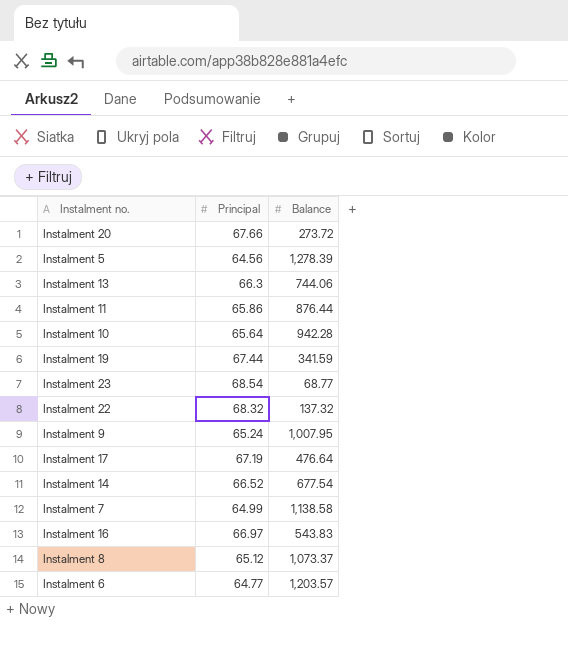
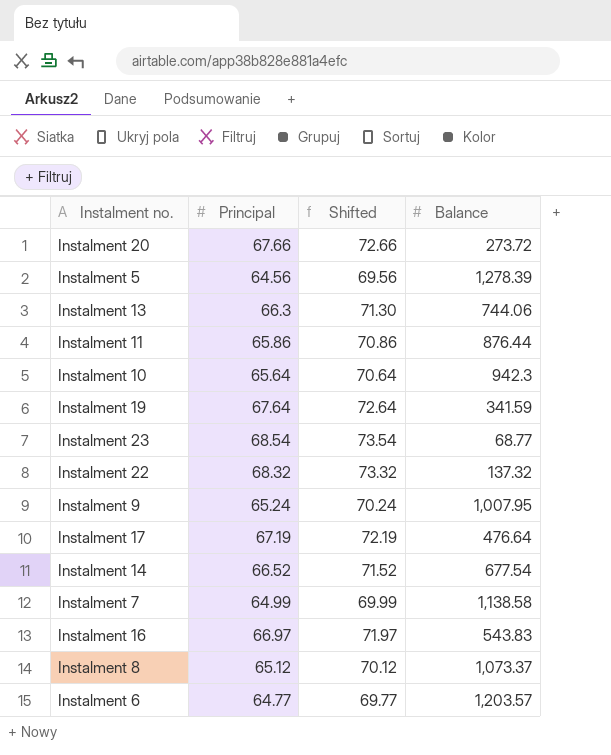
column Shifted | formula: none -> [Principal] + 5
Instalment 10 | Balance: 942.28 -> 942.3
Instalment 19 | Principal: 67.44 -> 67.64

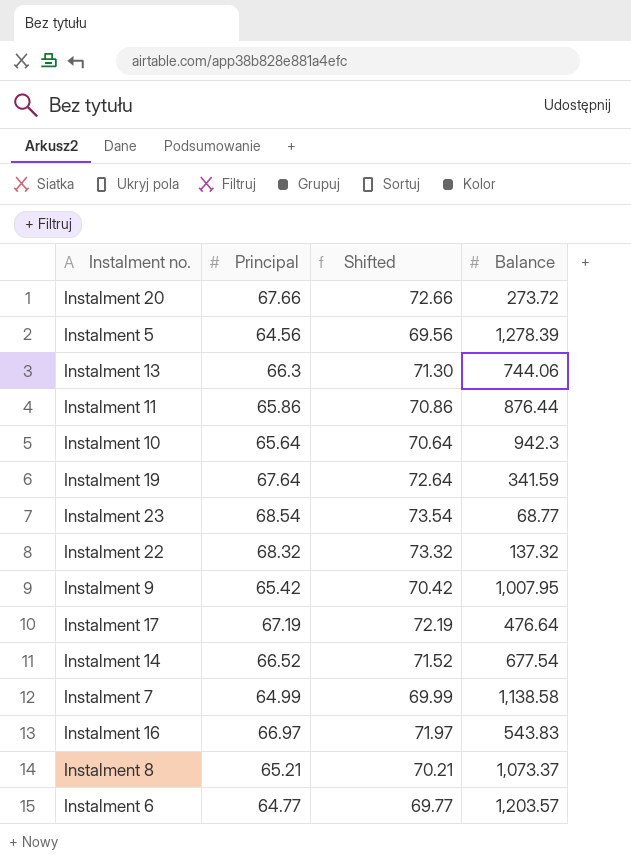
Instalment 9 | Principal: 65.24 -> 65.42
Instalment 9 | Shifted: 70.24 -> 70.42
Instalment 8 | Principal: 65.12 -> 65.21
Instalment 8 | Shifted: 70.12 -> 70.21

